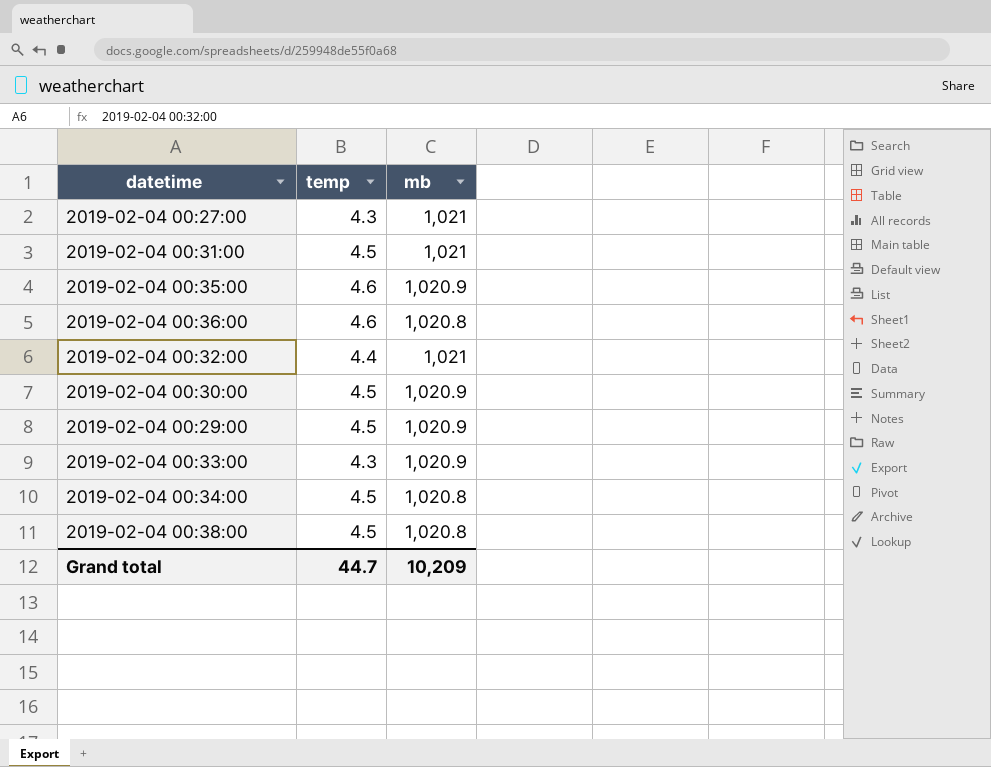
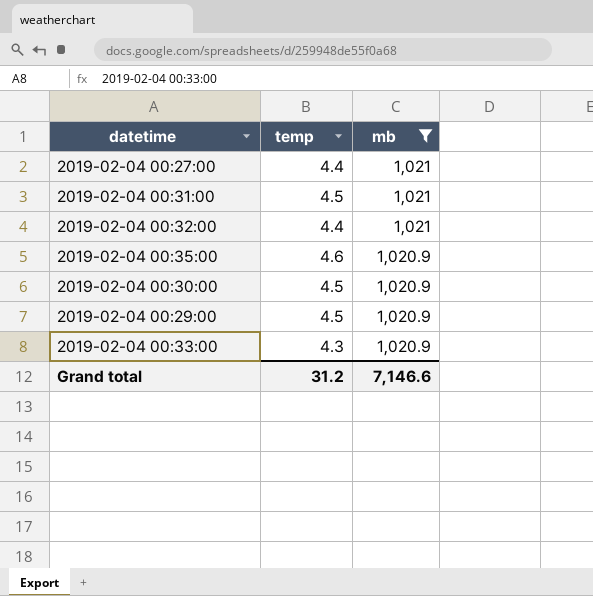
filter: none -> mb != 1,020.8
row order: none -> mb descending
2019-02-04 00:27:00 | temp: 4.3 -> 4.4
Grand total | temp: 44.7 -> 31.2
Grand total | mb: 10,209 -> 7,146.6

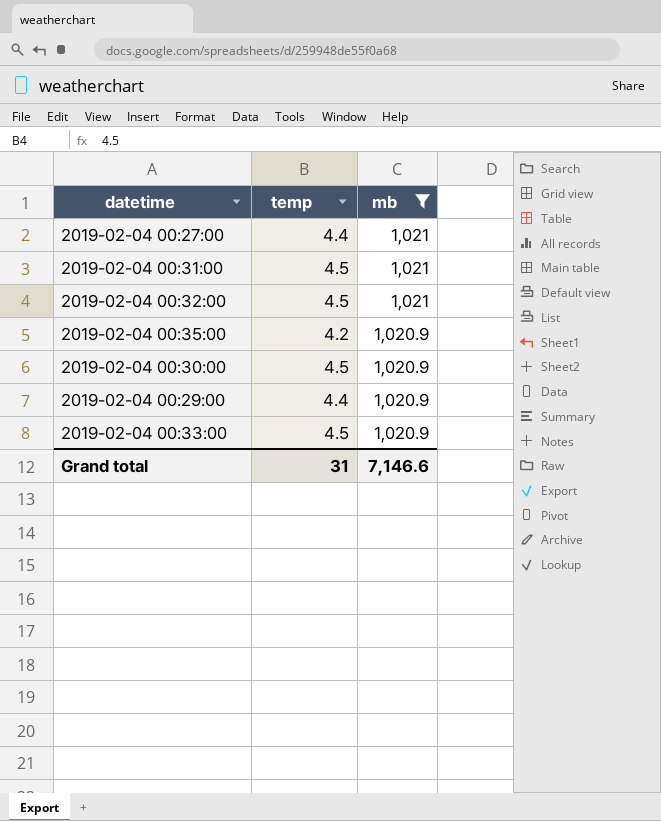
2019-02-04 00:32:00 | temp: 4.4 -> 4.5
2019-02-04 00:35:00 | temp: 4.6 -> 4.2
2019-02-04 00:29:00 | temp: 4.5 -> 4.4
2019-02-04 00:33:00 | temp: 4.3 -> 4.5
Grand total | temp: 31.2 -> 31

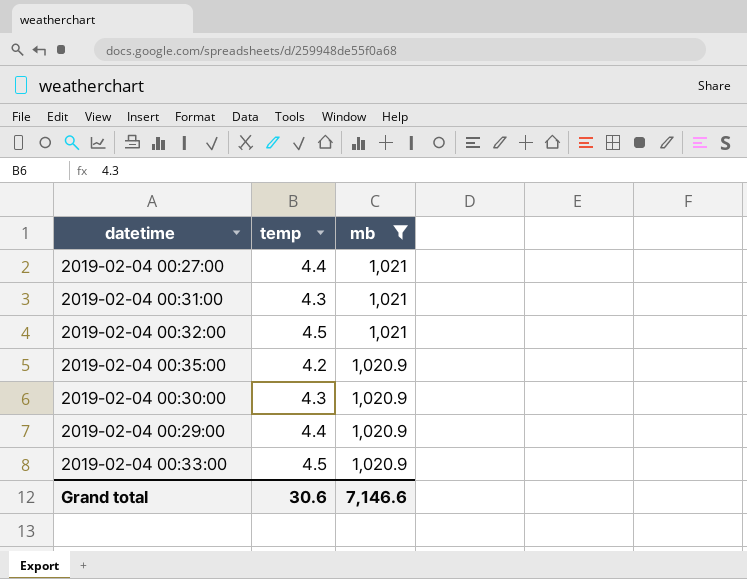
2019-02-04 00:31:00 | temp: 4.5 -> 4.3
2019-02-04 00:30:00 | temp: 4.5 -> 4.3
Grand total | temp: 31 -> 30.6

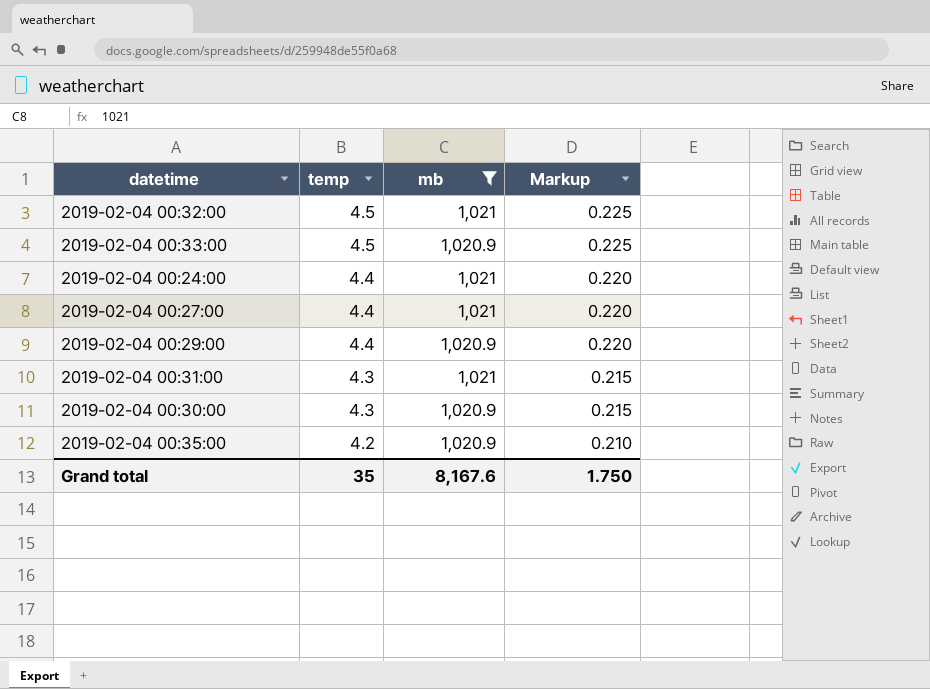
row order: mb descending -> temp descending
column Markup | formula: none -> [temp] * 0.05
row 2019-02-04 00:24:00: none -> 4.4 | 1,021 | 0.220
Grand total | temp: 30.6 -> 35
Grand total | mb: 7,146.6 -> 8,167.6

